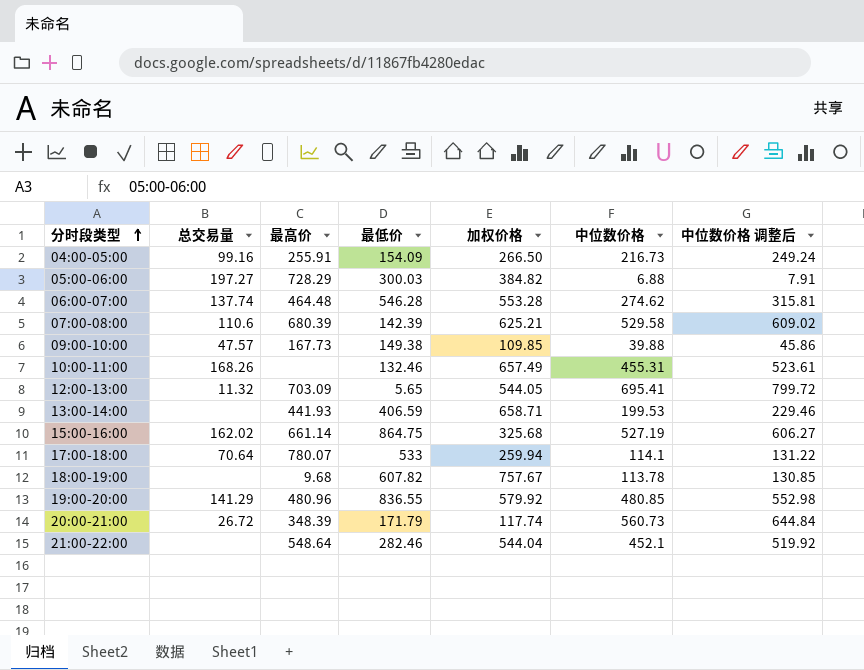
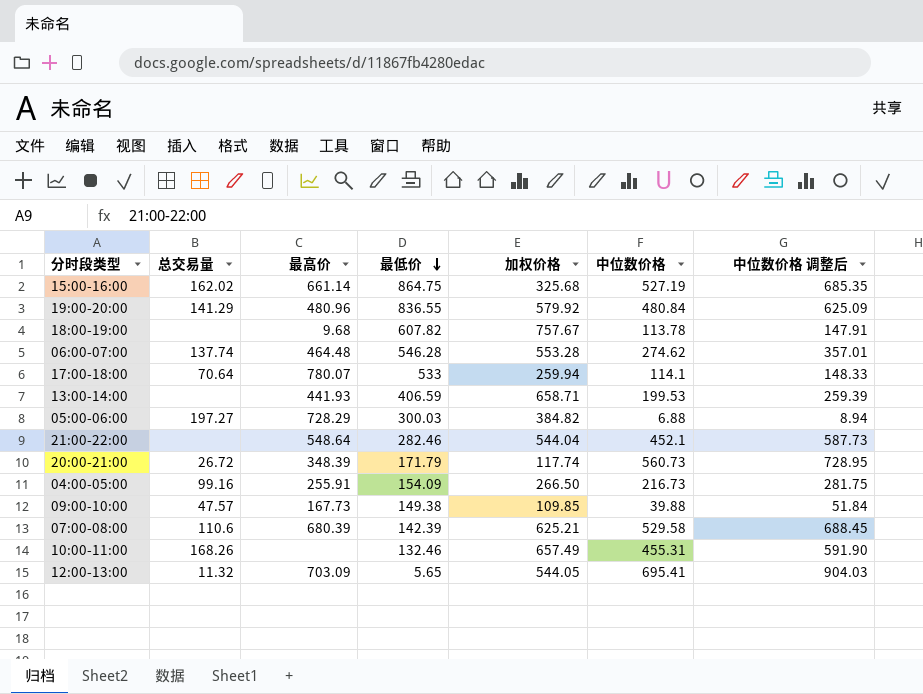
row order: 分时段类型 ascending -> 最低价 descending
column 中位数价格 调整后 | formula: [中位数价格] * 1.15 -> [中位数价格] * 1.3
19:00-20:00 | 中位数价格: 480.85 -> 480.84

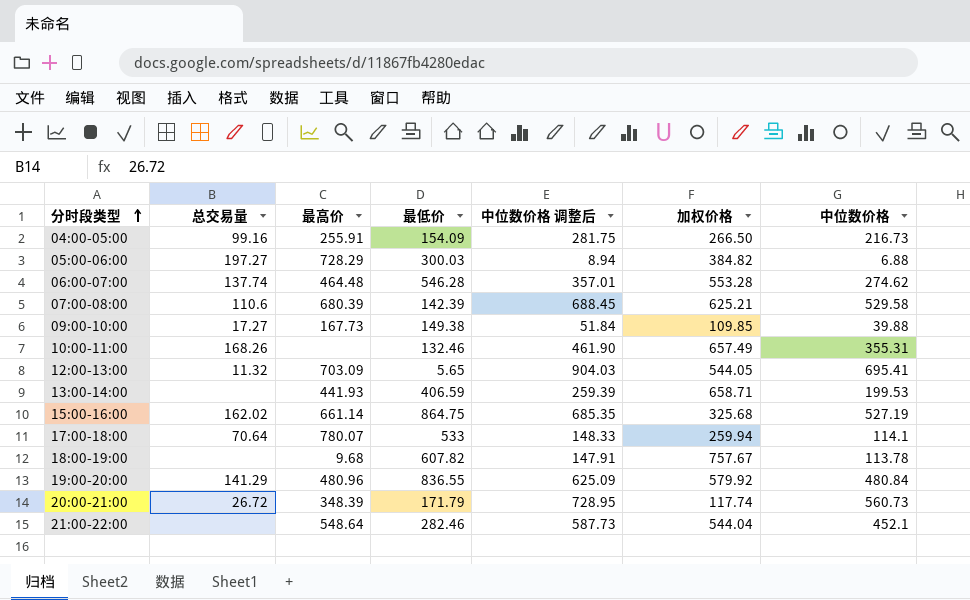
row order: 最低价 descending -> 分时段类型 ascending
column 中位数价格 调整后 | position: 7 -> 5
09:00-10:00 | 总交易量: 47.57 -> 17.27
10:00-11:00 | 中位数价格 调整后: 591.90 -> 461.90
10:00-11:00 | 中位数价格: 455.31 -> 355.31

